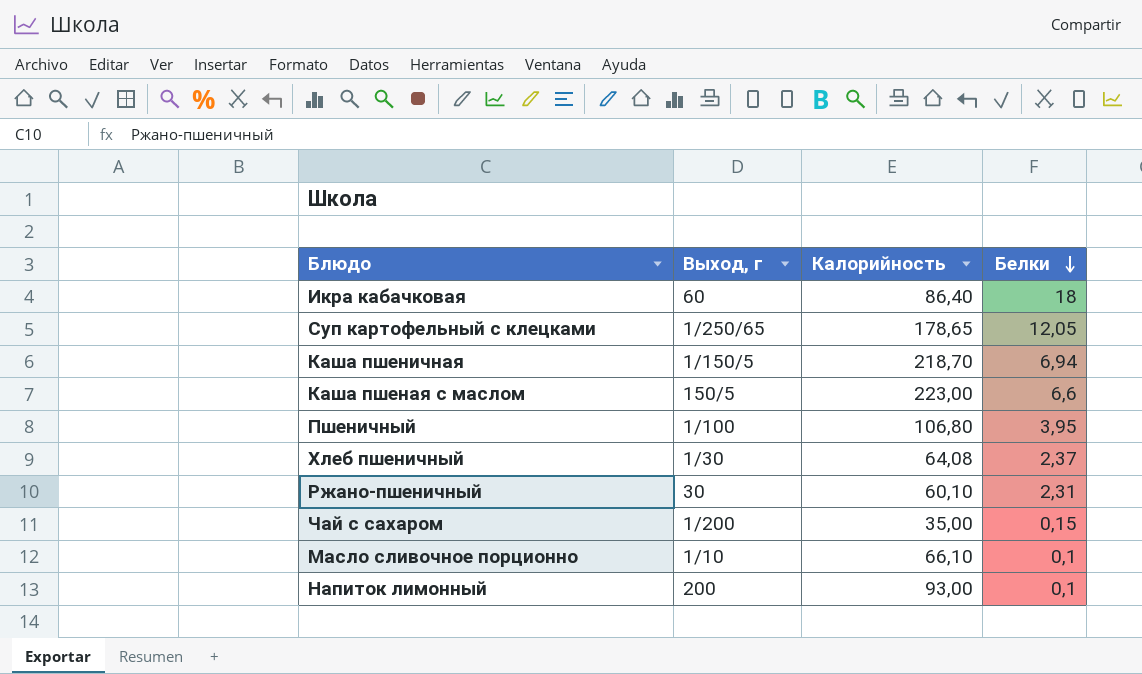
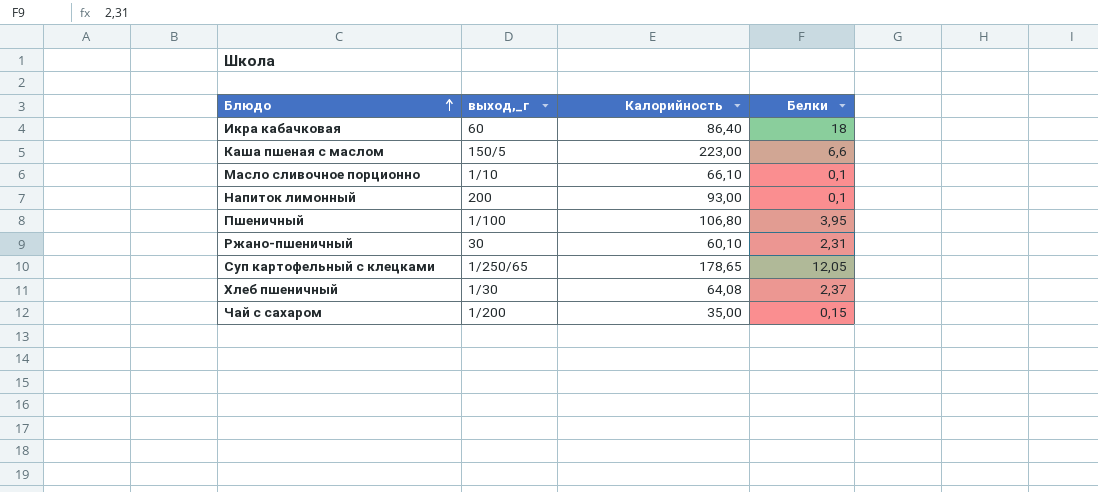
row order: Белки descending -> Блюдо ascending
column name: Выход, г -> выход,_г
row Каша пшеничная: 1/150/5 | 218,70 | 6,94 -> none

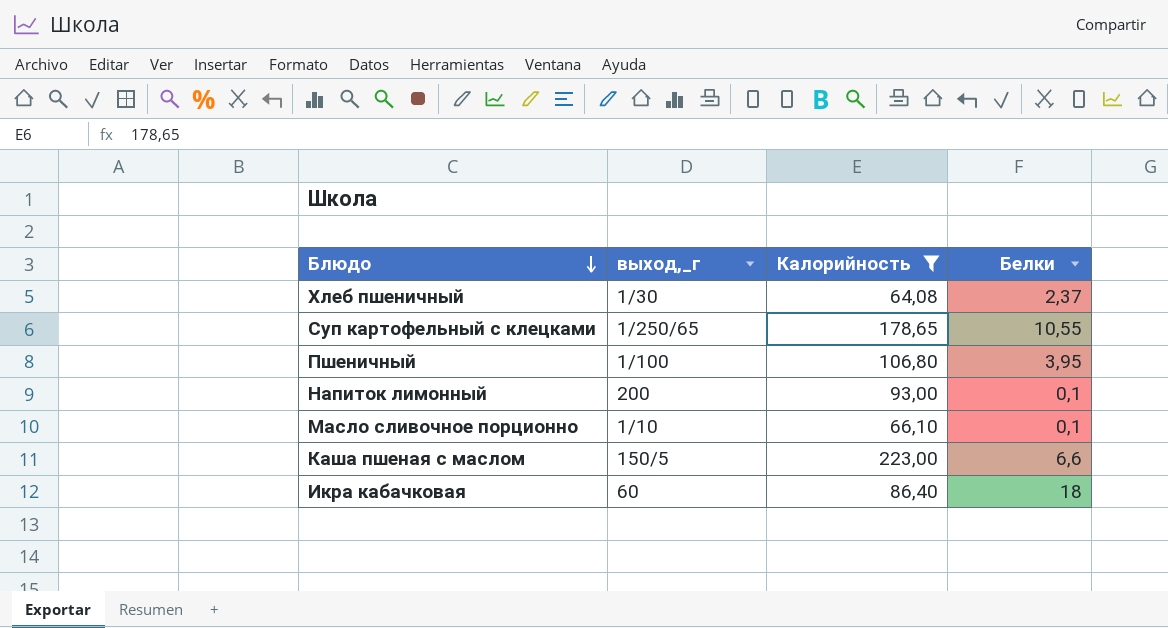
filter: none -> Калорийность >= 64,08
row order: Блюдо ascending -> Блюдо descending
Суп картофельный с клецками | Белки: 12,05 -> 10,55

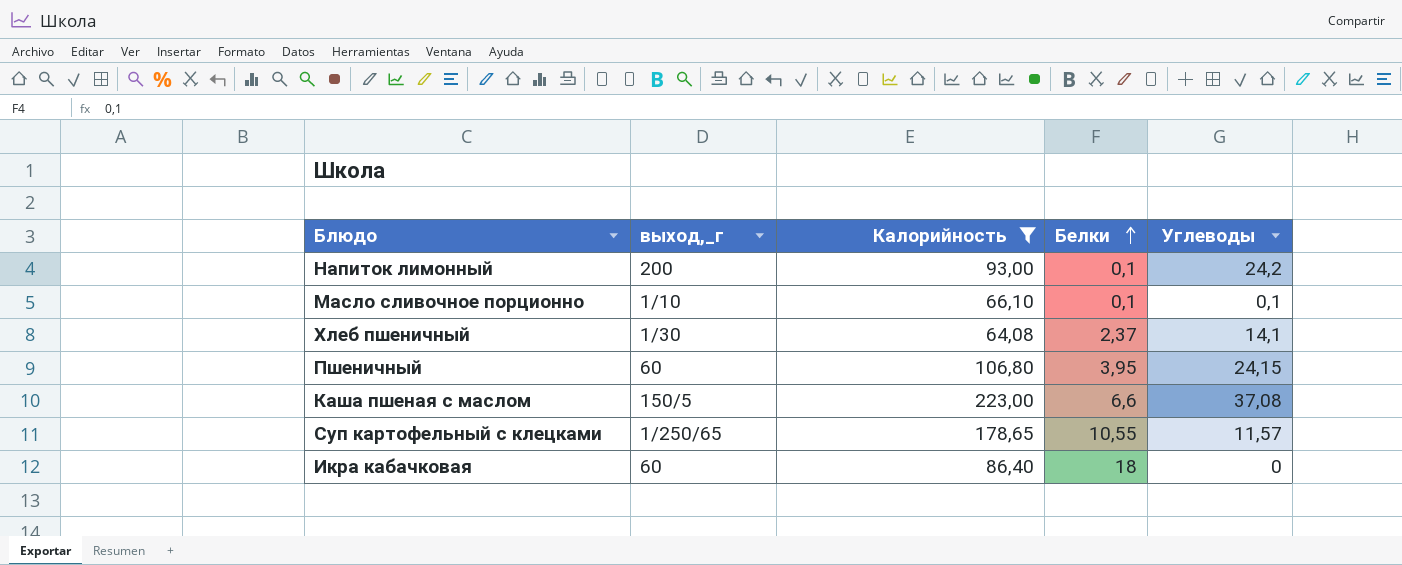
row order: Блюдо descending -> Белки ascending
column Углеводы | position: none -> 5
Пшеничный | выход,_г: 1/100 -> 60

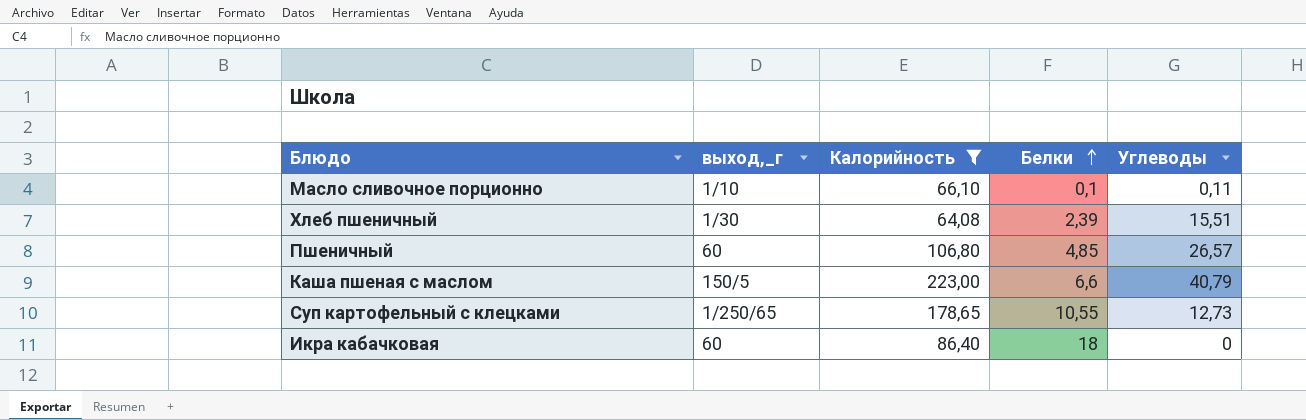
row Напиток лимонный: 200 | 93,00 | 0,1 | 24,2 -> none
Масло сливочное порционно | Углеводы: 0,1 -> 0,11
Хлеб пшеничный | Белки: 2,37 -> 2,39
Хлеб пшеничный | Углеводы: 14,1 -> 15,51
Пшеничный | Белки: 3,95 -> 4,85
Пшеничный | Углеводы: 24,15 -> 26,57
Каша пшеная с маслом | Углеводы: 37,08 -> 40,79
Суп картофельный с клецками | Углеводы: 11,57 -> 12,73

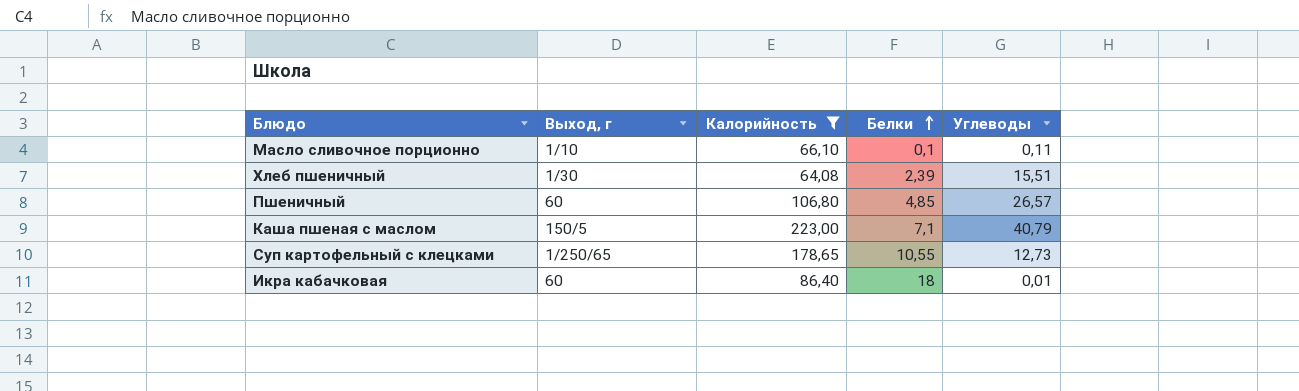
column name: выход,_г -> Выход, г
Каша пшеная с маслом | Белки: 6,6 -> 7,1
Икра кабачковая | Углеводы: 0 -> 0,01

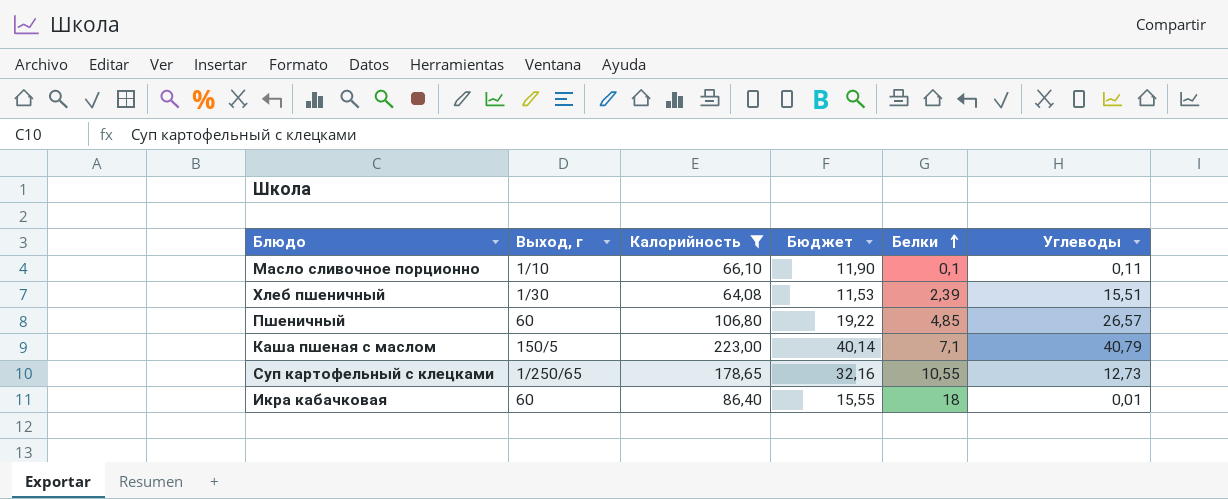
column Бюджет | formula: none -> [Калорийность] * 0,18

